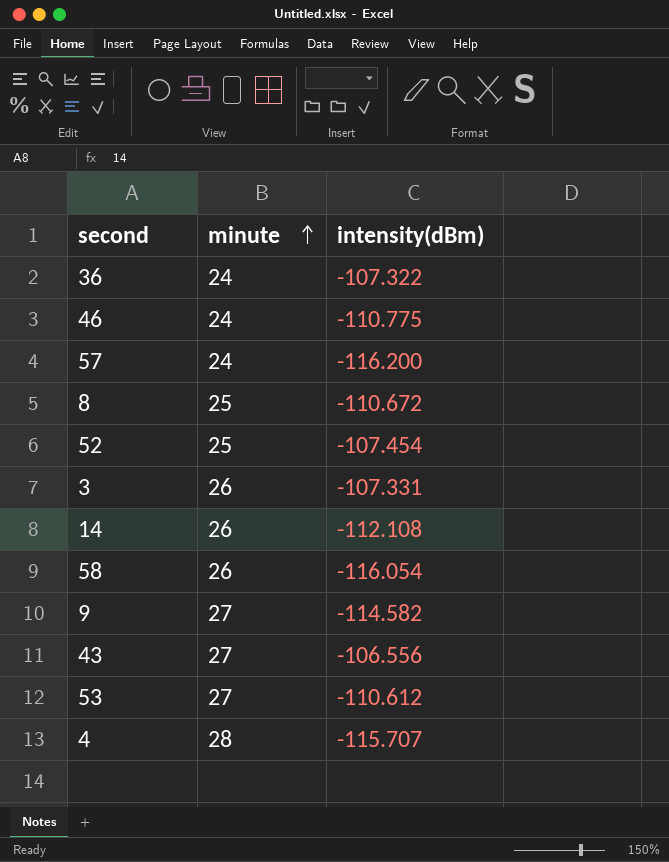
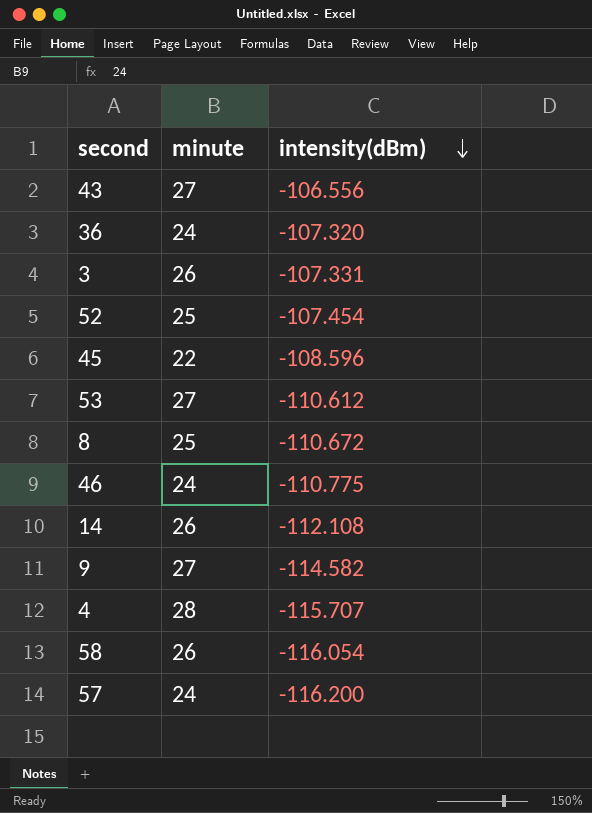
row order: minute ascending -> intensity(dBm) descending
36 | intensity(dBm): -107.322 -> -107.320
row 45: none -> 22 | -108.596

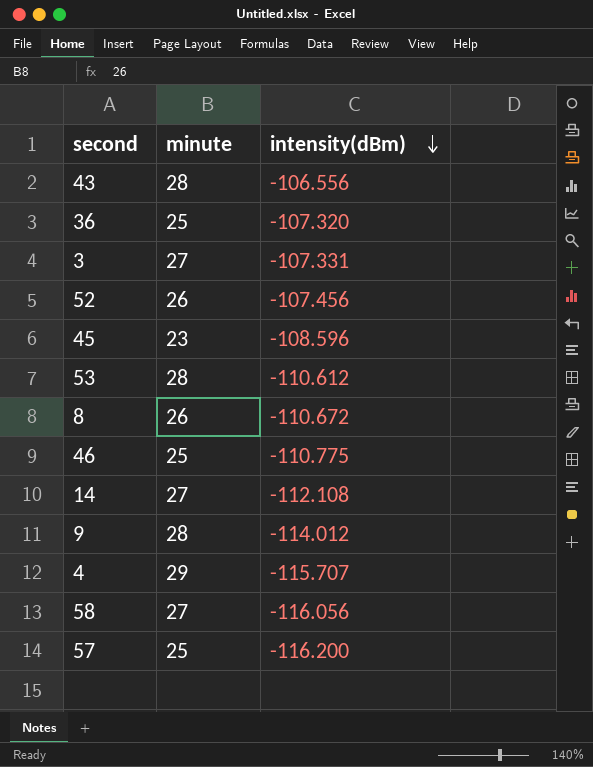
43 | minute: 27 -> 28
36 | minute: 24 -> 25
3 | minute: 26 -> 27
52 | minute: 25 -> 26
52 | intensity(dBm): -107.454 -> -107.456
45 | minute: 22 -> 23
53 | minute: 27 -> 28
8 | minute: 25 -> 26
46 | minute: 24 -> 25
14 | minute: 26 -> 27
9 | minute: 27 -> 28
9 | intensity(dBm): -114.582 -> -114.012
4 | minute: 28 -> 29
58 | minute: 26 -> 27
58 | intensity(dBm): -116.054 -> -116.056
57 | minute: 24 -> 25

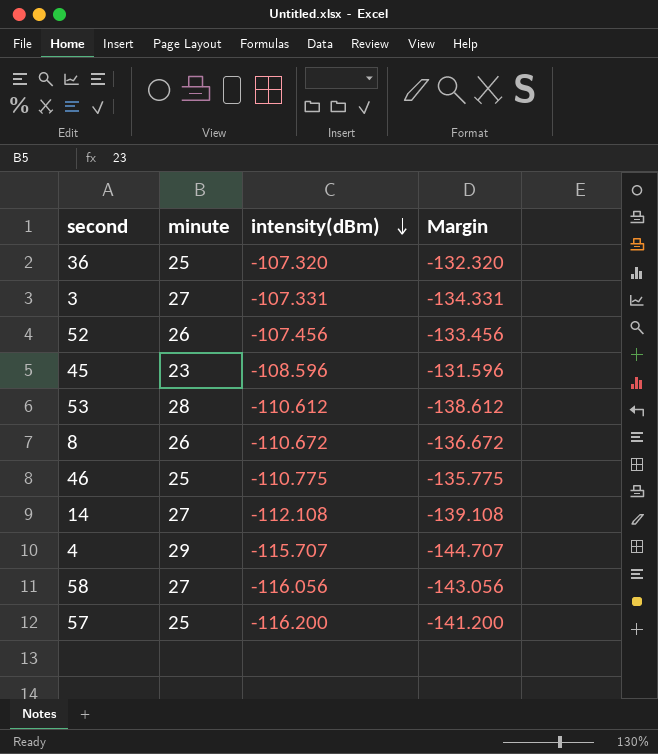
column Margin | formula: none -> [intensity(dBm)] - [minute]
row 43: 28 | -106.556 -> none
row 9: 28 | -114.012 -> none

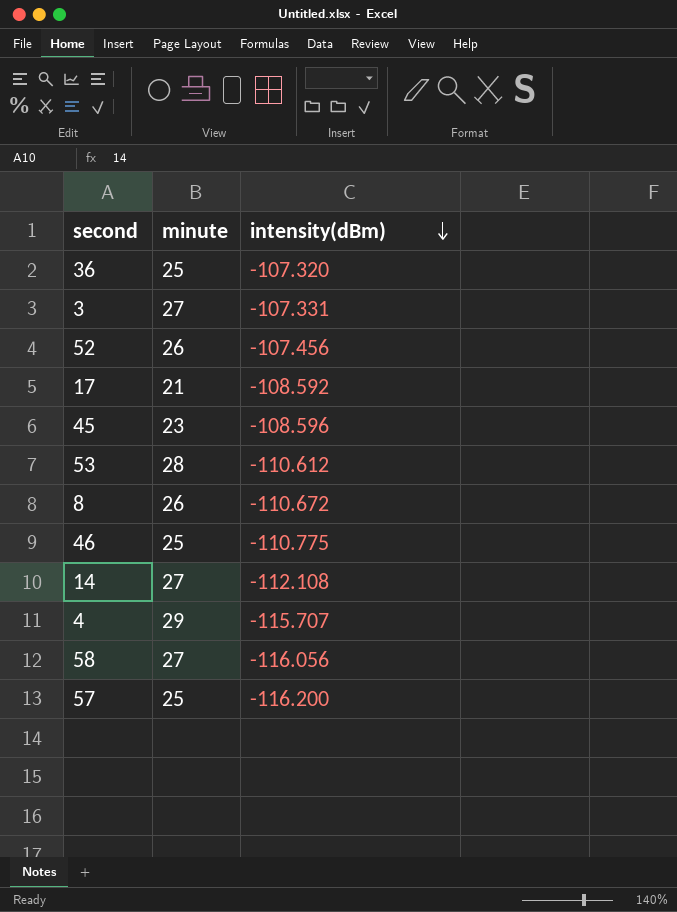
column Margin | formula: [intensity(dBm)] - [minute] -> none
row 17: none -> 21 | -108.592

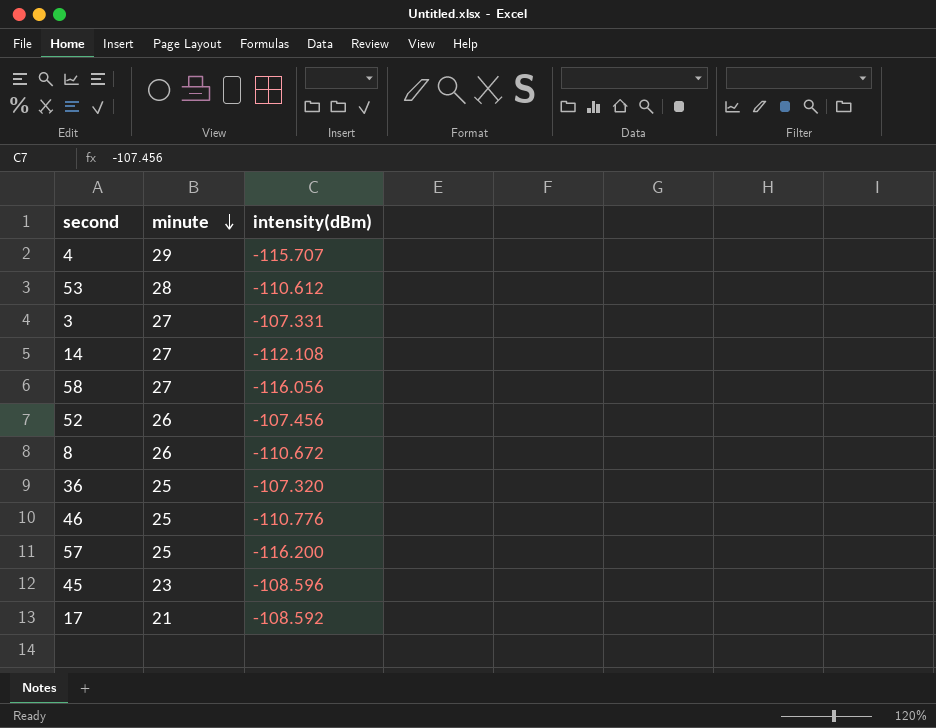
row order: intensity(dBm) descending -> minute descending
46 | intensity(dBm): -110.775 -> -110.776

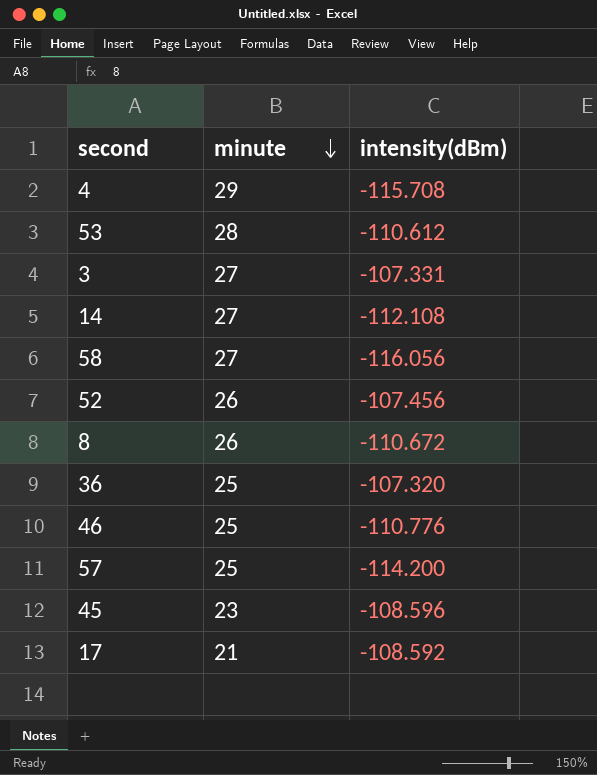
4 | intensity(dBm): -115.707 -> -115.708
57 | intensity(dBm): -116.200 -> -114.200

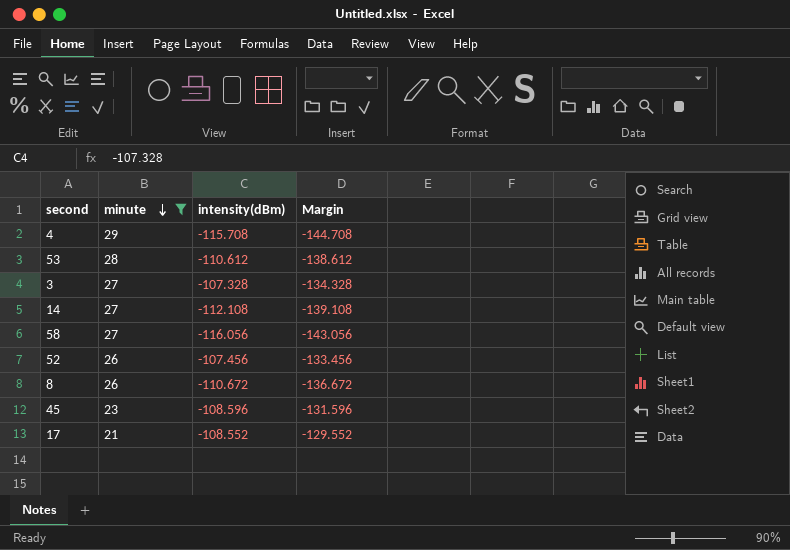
filter: none -> minute != 25
column Margin | formula: none -> [intensity(dBm)] - [minute]
3 | intensity(dBm): -107.331 -> -107.328
17 | intensity(dBm): -108.592 -> -108.552

